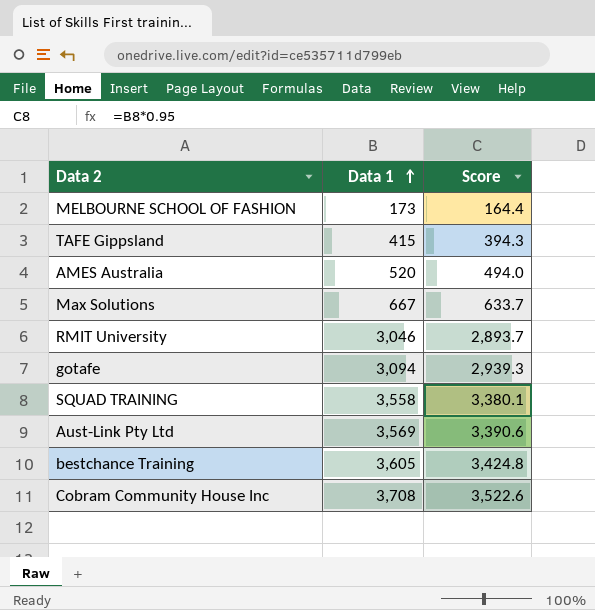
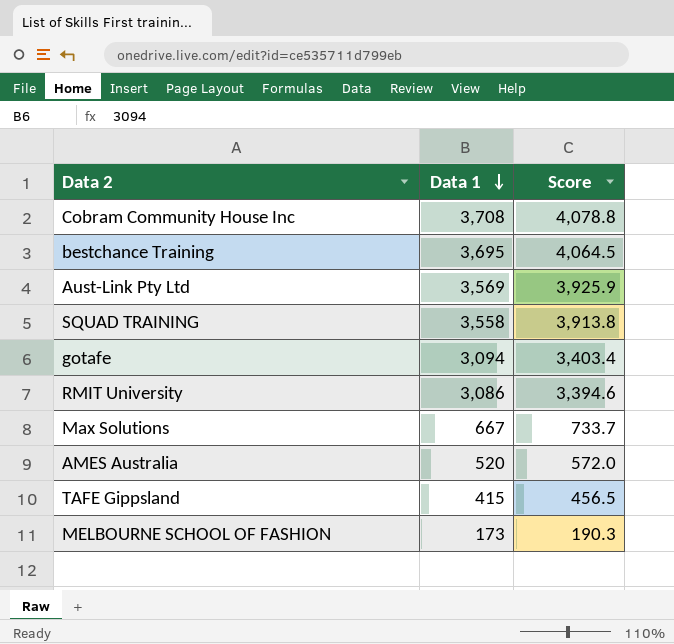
row order: Data 1 ascending -> Data 1 descending
column Score | formula: [Data 1] * 0.95 -> [Data 1] * 1.1
bestchance Training | Data 1: 3,605 -> 3,695
RMIT University | Data 1: 3,046 -> 3,086

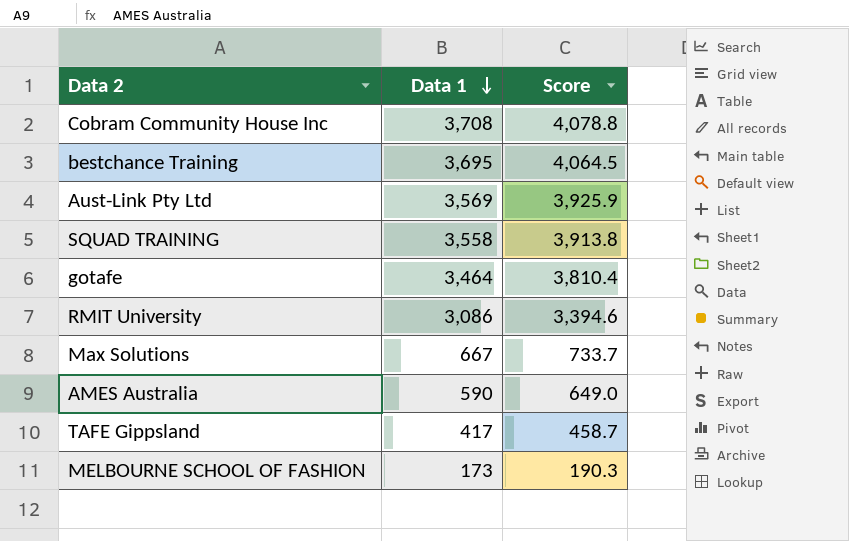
gotafe | Data 1: 3,094 -> 3,464
gotafe | Score: 3,403.4 -> 3,810.4
AMES Australia | Data 1: 520 -> 590
AMES Australia | Score: 572.0 -> 649.0
TAFE Gippsland | Data 1: 415 -> 417
TAFE Gippsland | Score: 456.5 -> 458.7

